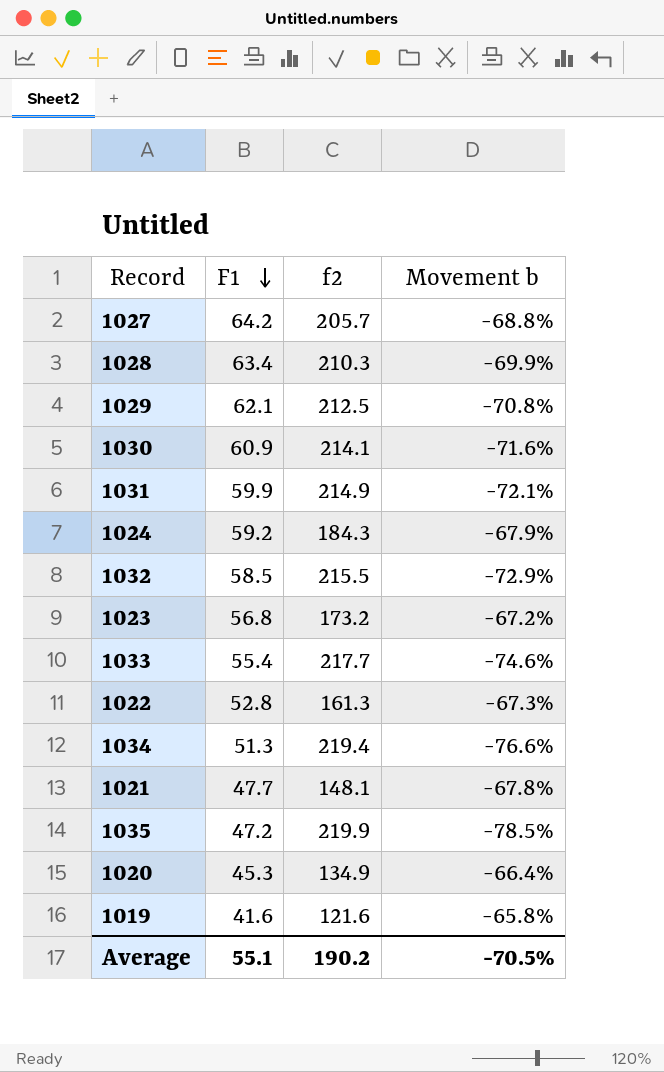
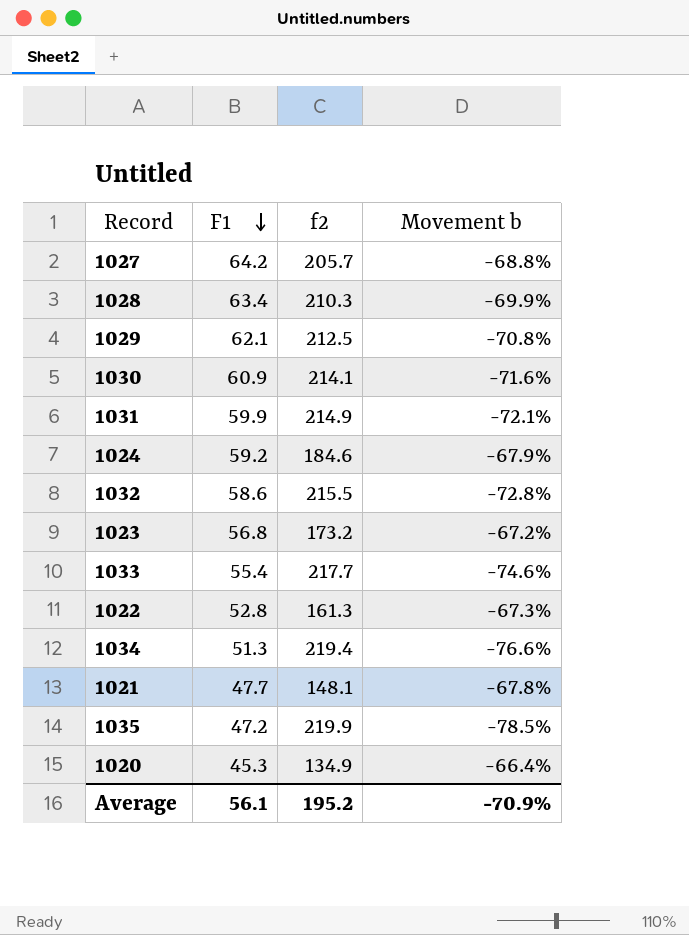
row 1019: 41.6 | 121.6 | -65.8% -> none
1024 | f2: 184.3 -> 184.6
1032 | F1: 58.5 -> 58.6
1032 | Movement b: -72.9% -> -72.8%
Average | F1: 55.1 -> 56.1
Average | f2: 190.2 -> 195.2
Average | Movement b: -70.5% -> -70.9%

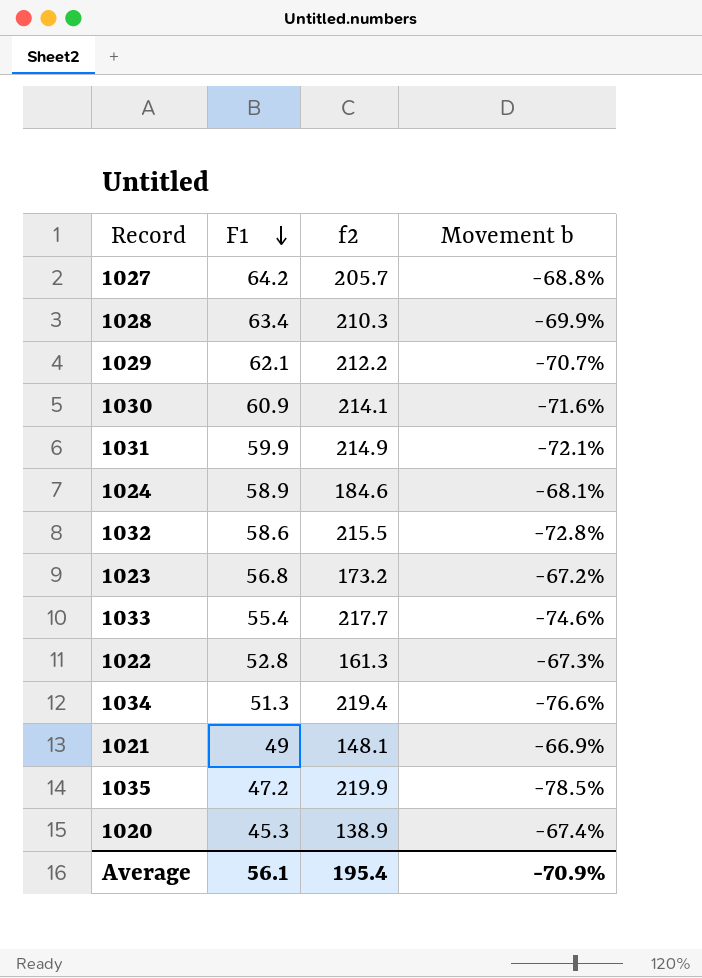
1029 | f2: 212.5 -> 212.2
1029 | Movement b: -70.8% -> -70.7%
1024 | F1: 59.2 -> 58.9
1024 | Movement b: -67.9% -> -68.1%
1021 | F1: 47.7 -> 49
1021 | Movement b: -67.8% -> -66.9%
1020 | f2: 134.9 -> 138.9
1020 | Movement b: -66.4% -> -67.4%
Average | f2: 195.2 -> 195.4

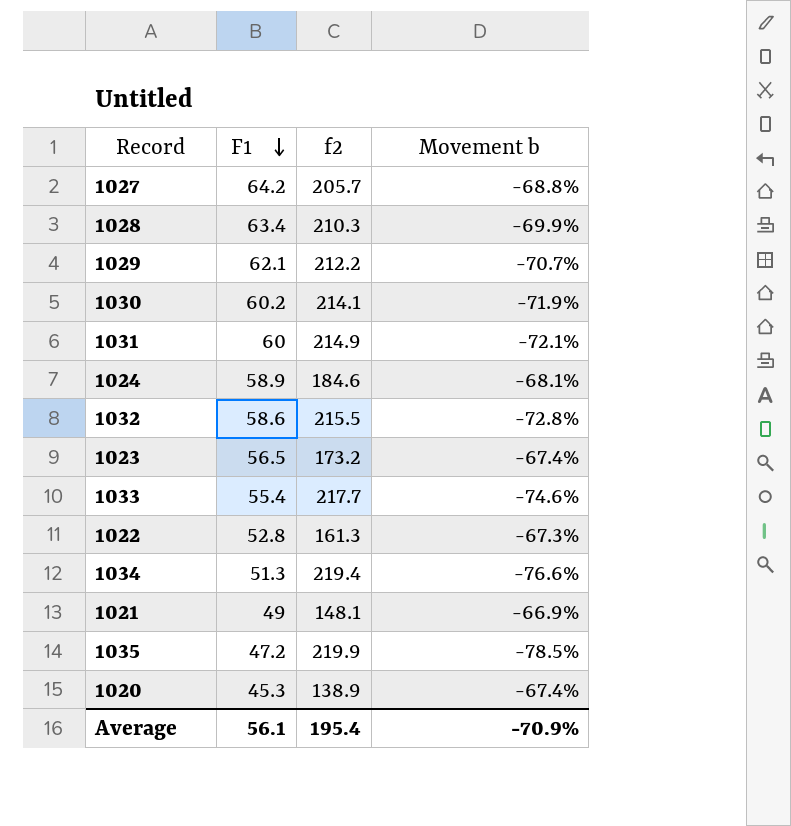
1030 | F1: 60.9 -> 60.2
1030 | Movement b: -71.6% -> -71.9%
1031 | F1: 59.9 -> 60
1023 | F1: 56.8 -> 56.5
1023 | Movement b: -67.2% -> -67.4%

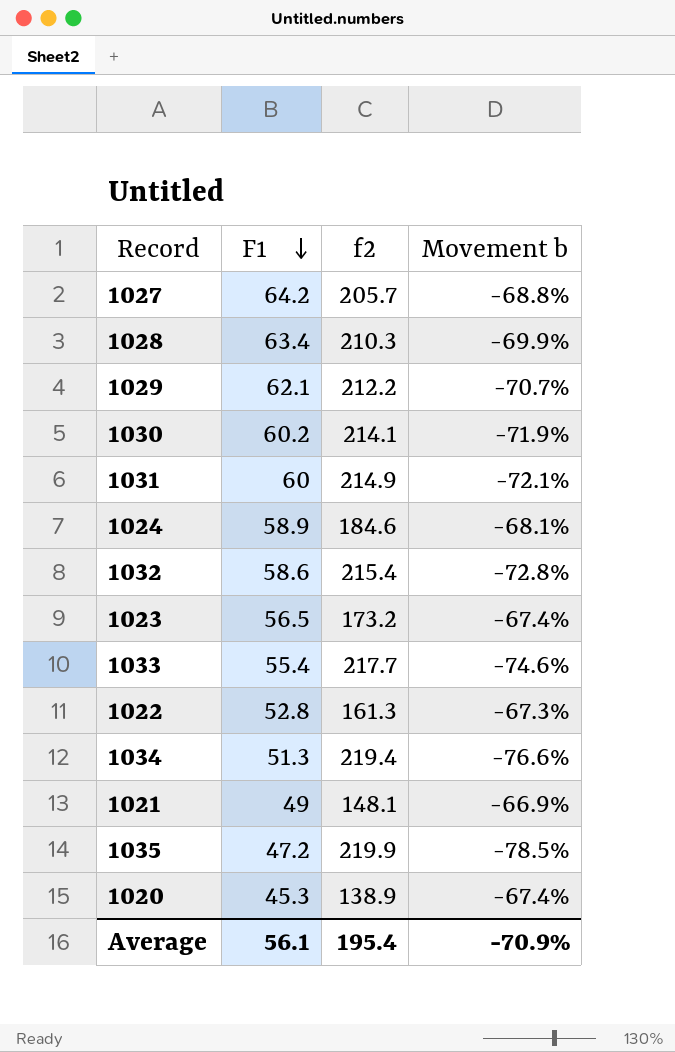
1032 | f2: 215.5 -> 215.4

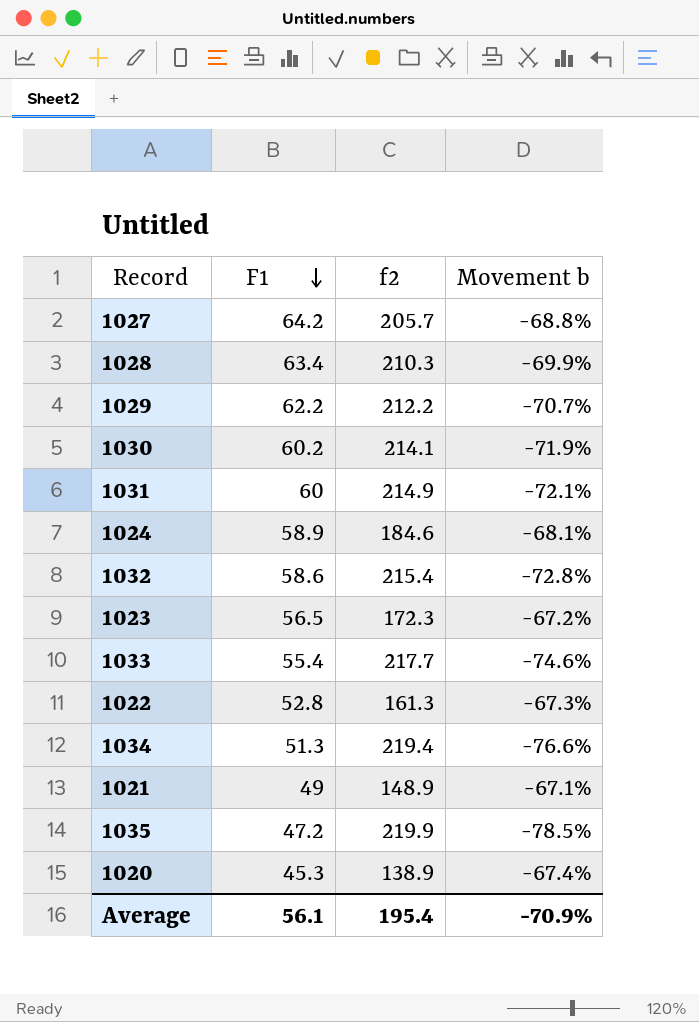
1029 | F1: 62.1 -> 62.2
1023 | f2: 173.2 -> 172.3
1023 | Movement b: -67.4% -> -67.2%
1021 | f2: 148.1 -> 148.9
1021 | Movement b: -66.9% -> -67.1%

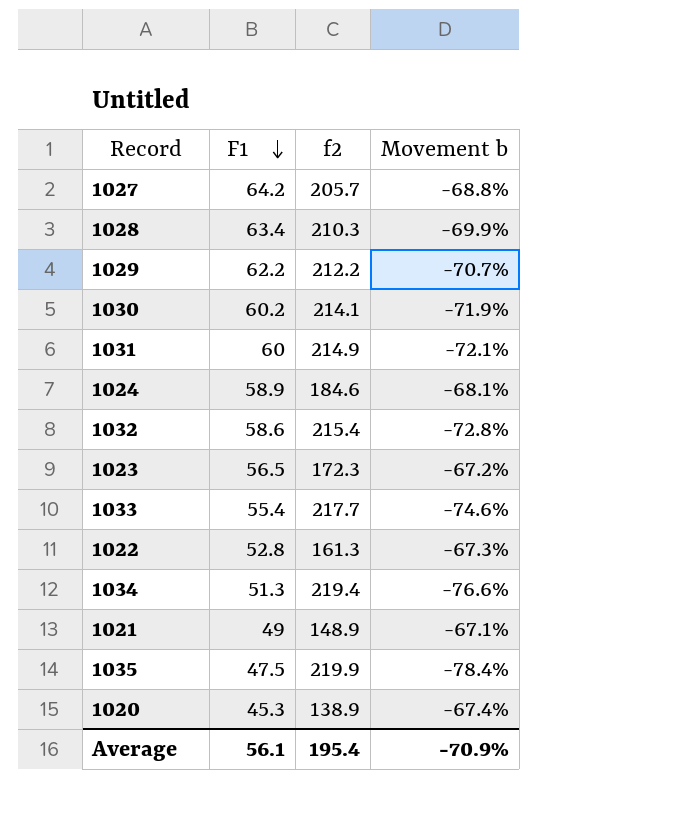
1035 | F1: 47.2 -> 47.5
1035 | Movement b: -78.5% -> -78.4%

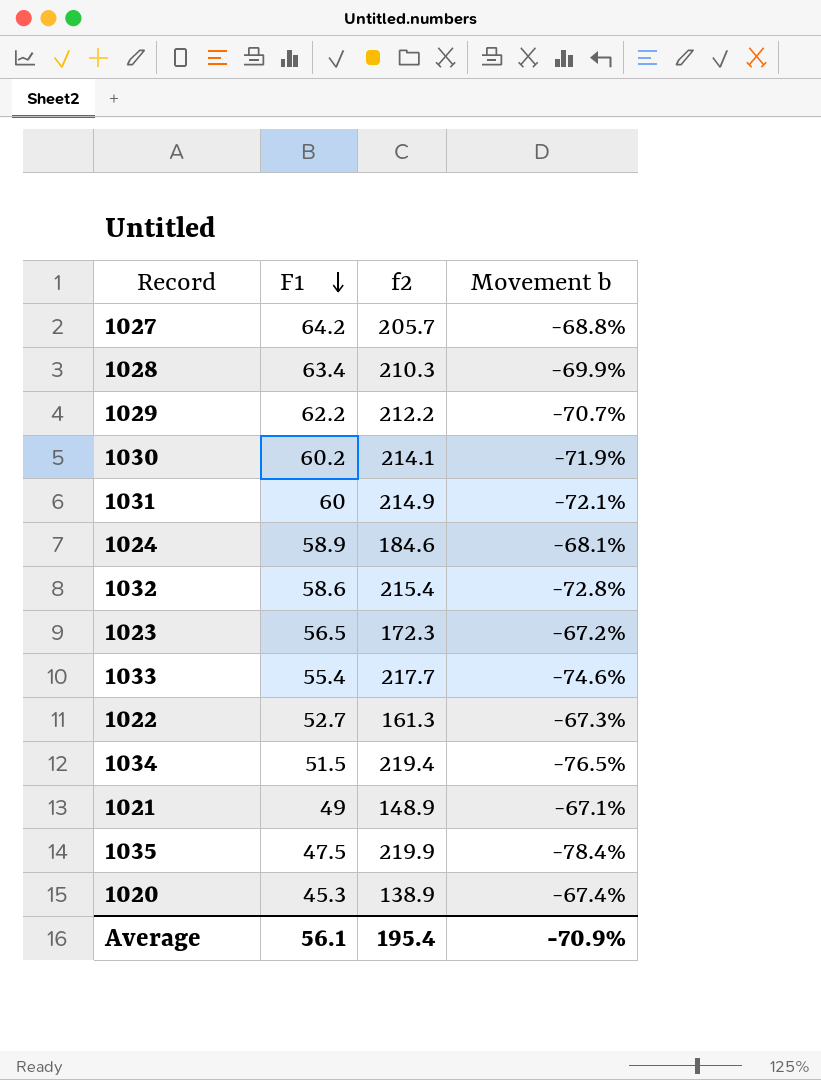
1022 | F1: 52.8 -> 52.7
1034 | F1: 51.3 -> 51.5
1034 | Movement b: -76.6% -> -76.5%

